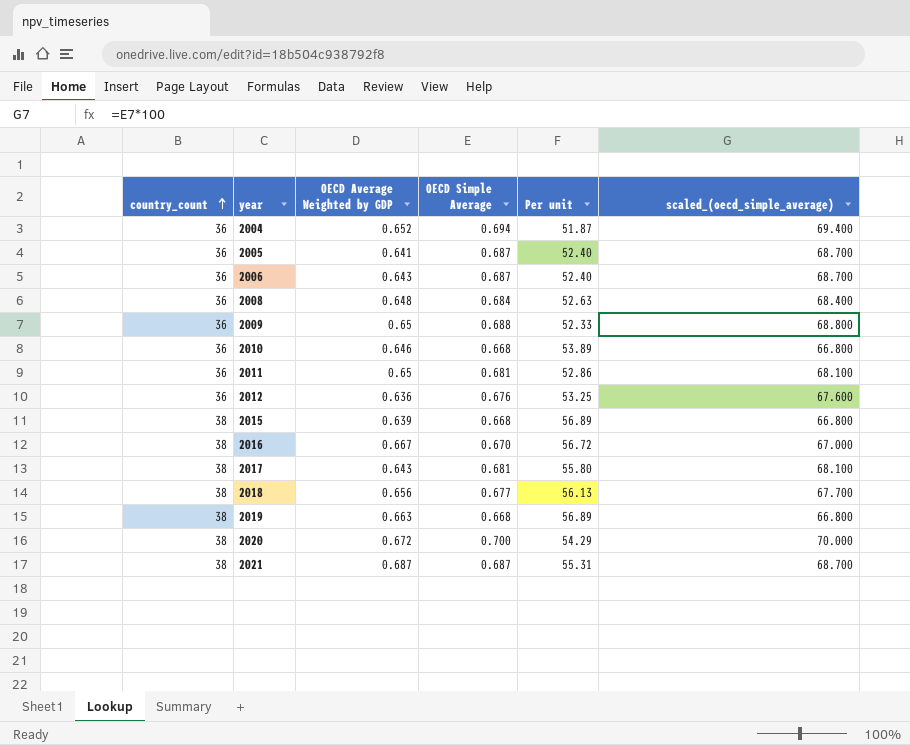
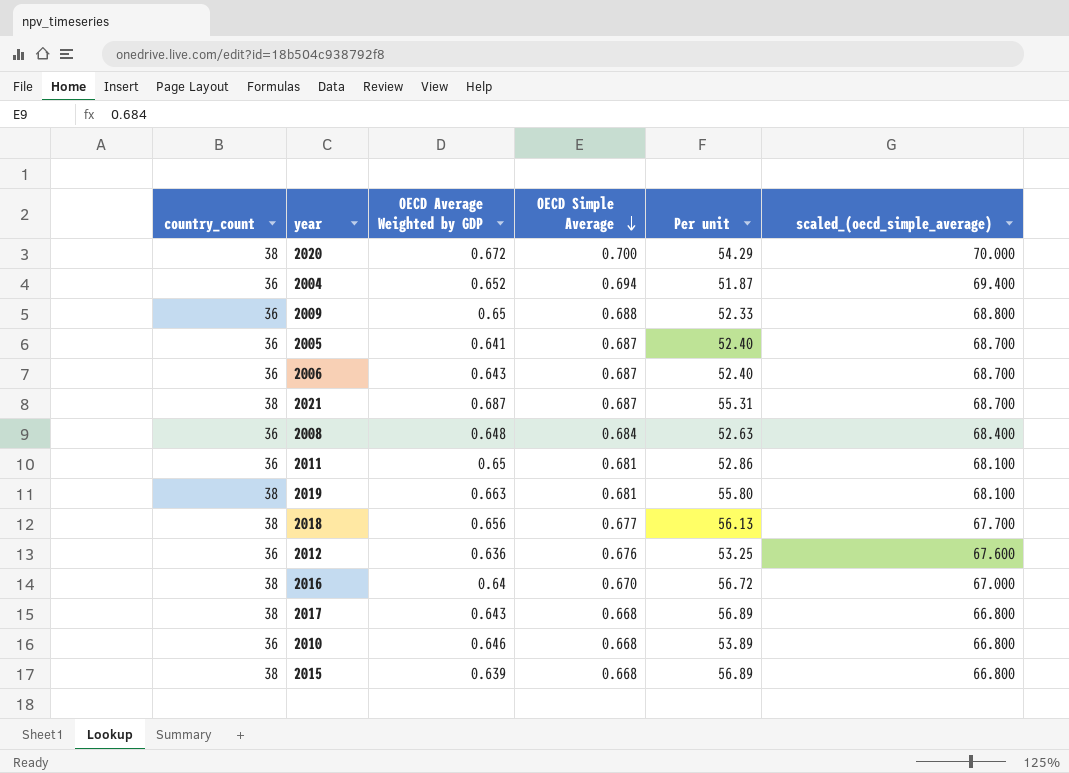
row order: country_count ascending -> OECD Simple Average descending
2019 | OECD Simple Average: 0.668 -> 0.681
2019 | Per unit: 56.89 -> 55.80
2019 | scaled_(oecd_simple_average): 66.800 -> 68.100
2016 | OECD Average Weighted by GDP: 0.667 -> 0.64
2017 | OECD Simple Average: 0.681 -> 0.668
2017 | Per unit: 55.80 -> 56.89
2017 | scaled_(oecd_simple_average): 68.100 -> 66.800

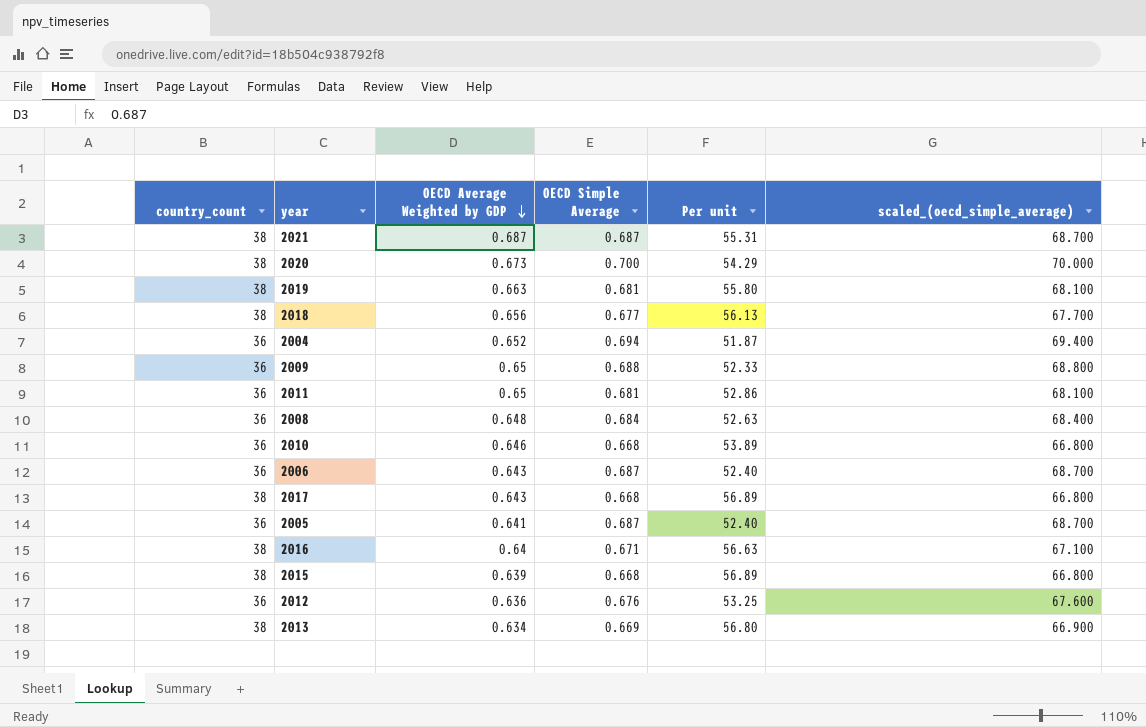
row order: OECD Simple Average descending -> OECD Average Weighted by GDP descending
2020 | OECD Average Weighted by GDP: 0.672 -> 0.673
2016 | OECD Simple Average: 0.670 -> 0.671
2016 | Per unit: 56.72 -> 56.63
2016 | scaled_(oecd_simple_average): 67.000 -> 67.100
row 2013: none -> 38 | 0.634 | 0.669 | 56.80 | 66.900

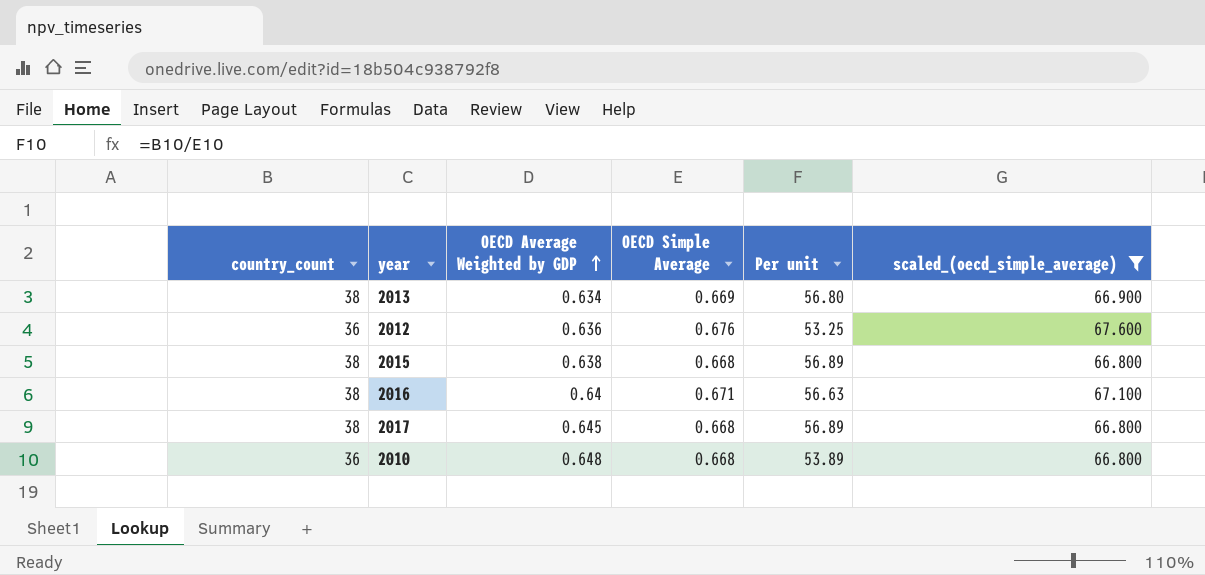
filter: none -> scaled_(oecd_simple_average) <= 67.600
row order: OECD Average Weighted by GDP descending -> OECD Average Weighted by GDP ascending
2015 | OECD Average Weighted by GDP: 0.639 -> 0.638
2017 | OECD Average Weighted by GDP: 0.643 -> 0.645
2010 | OECD Average Weighted by GDP: 0.646 -> 0.648

